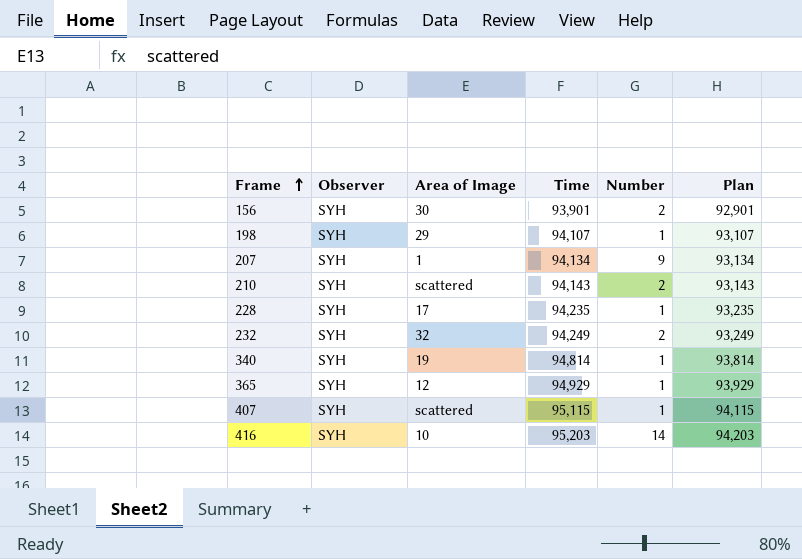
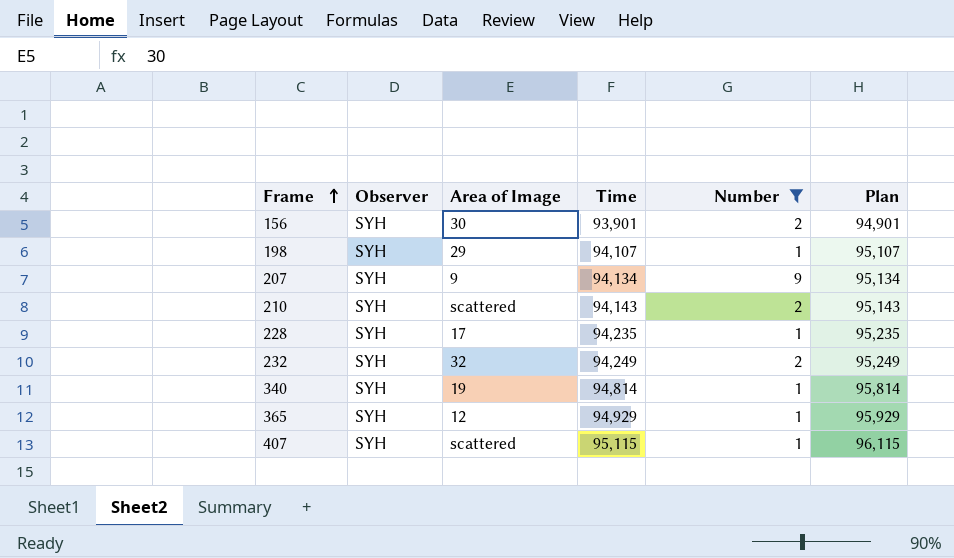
filter: none -> Number != 14
column Plan | formula: [Time] - 1000 -> [Time] + 1000
207 | Area of Image: 1 -> 9

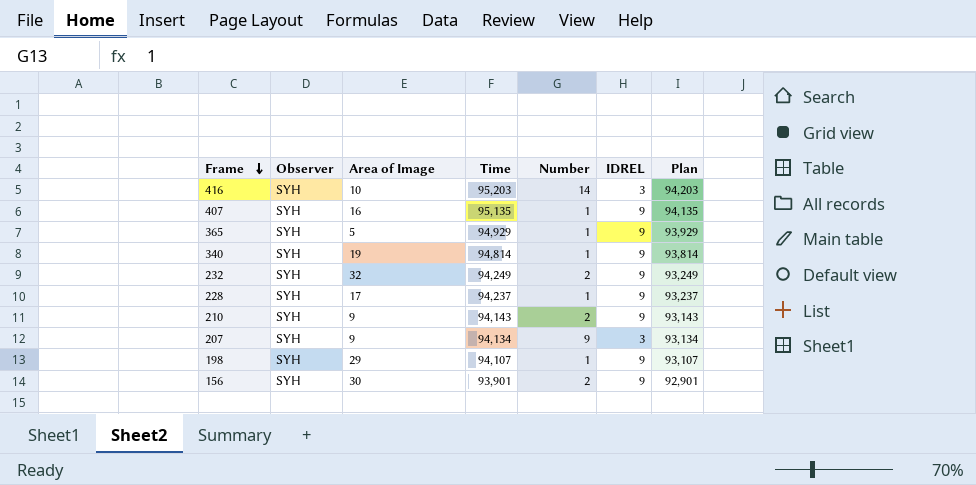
filter: Number != 14 -> none
row order: Frame ascending -> Frame descending
column IDREL | position: none -> 6
column Plan | formula: [Time] + 1000 -> [Time] - 1000
407 | Area of Image: scattered -> 16
407 | Time: 95,115 -> 95,135
365 | Area of Image: 12 -> 5
228 | Time: 94,235 -> 94,237
210 | Area of Image: scattered -> 9

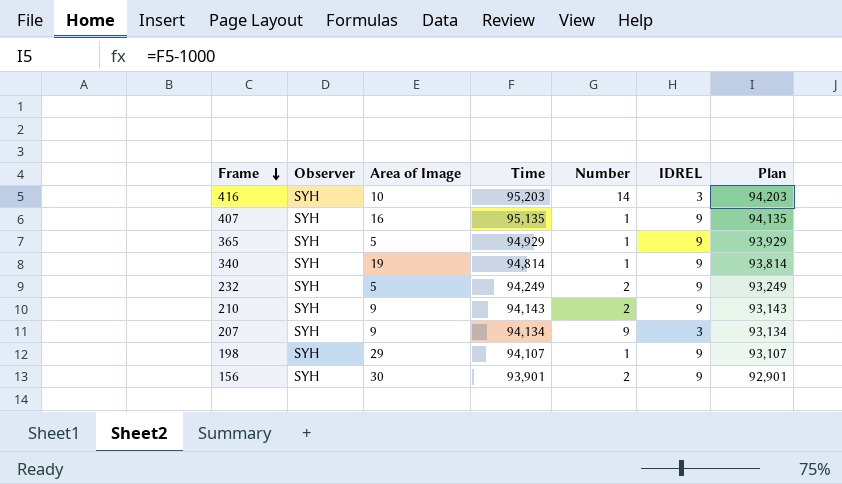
row 228: SYH | 17 | 94,237 | 1 | 9 | 93,237 -> none
232 | Area of Image: 32 -> 5

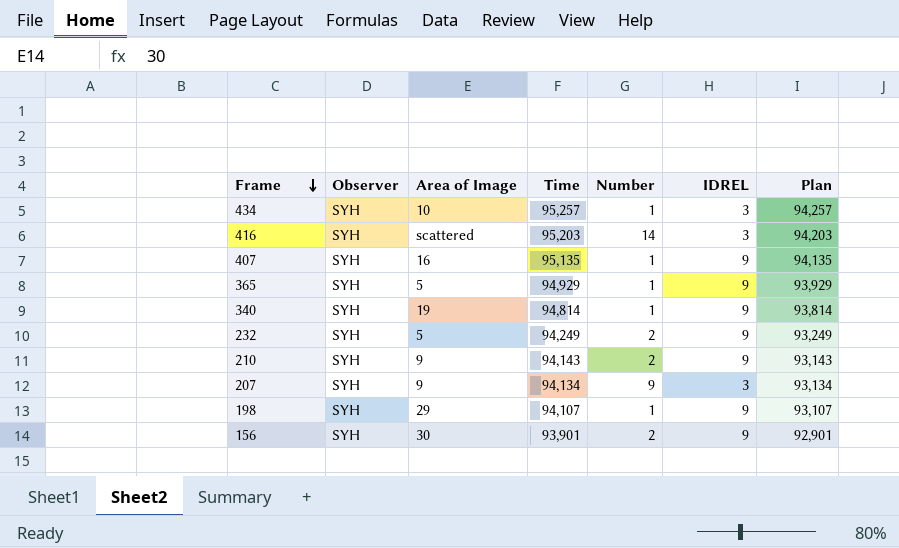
row 434: none -> SYH | 10 | 95,257 | 1 | 3 | 94,257
416 | Area of Image: 10 -> scattered

